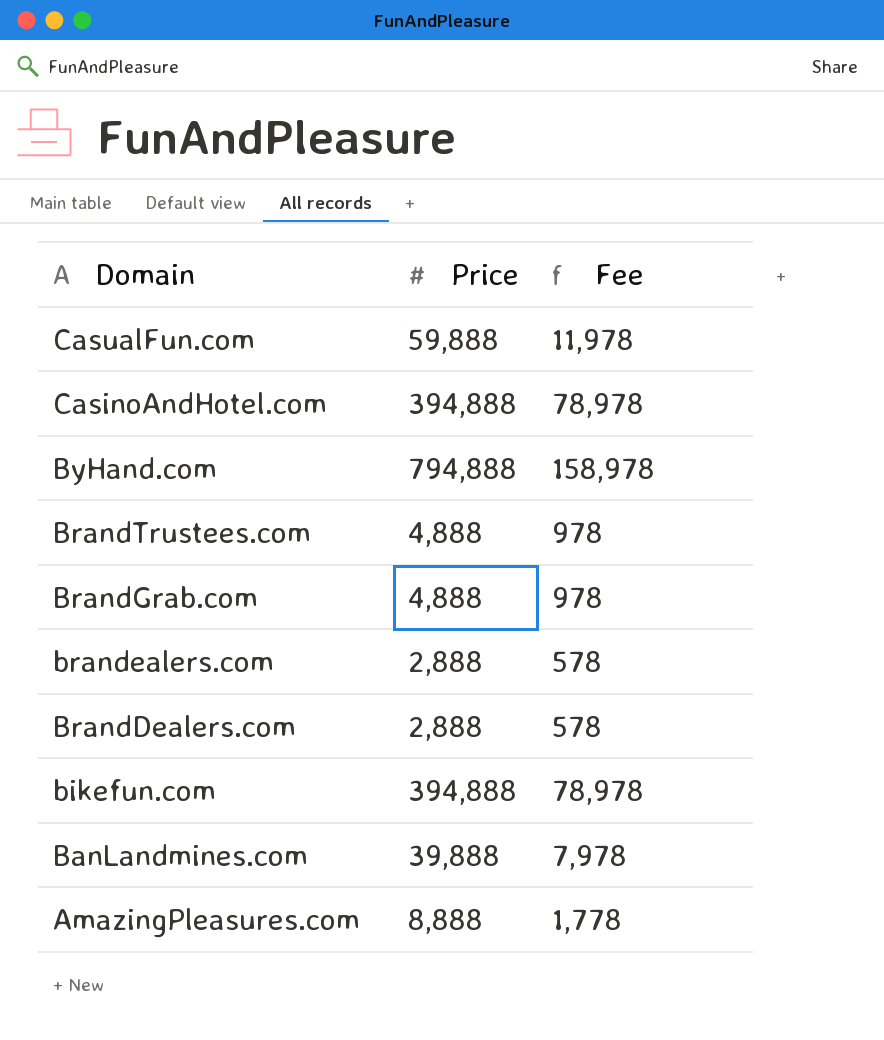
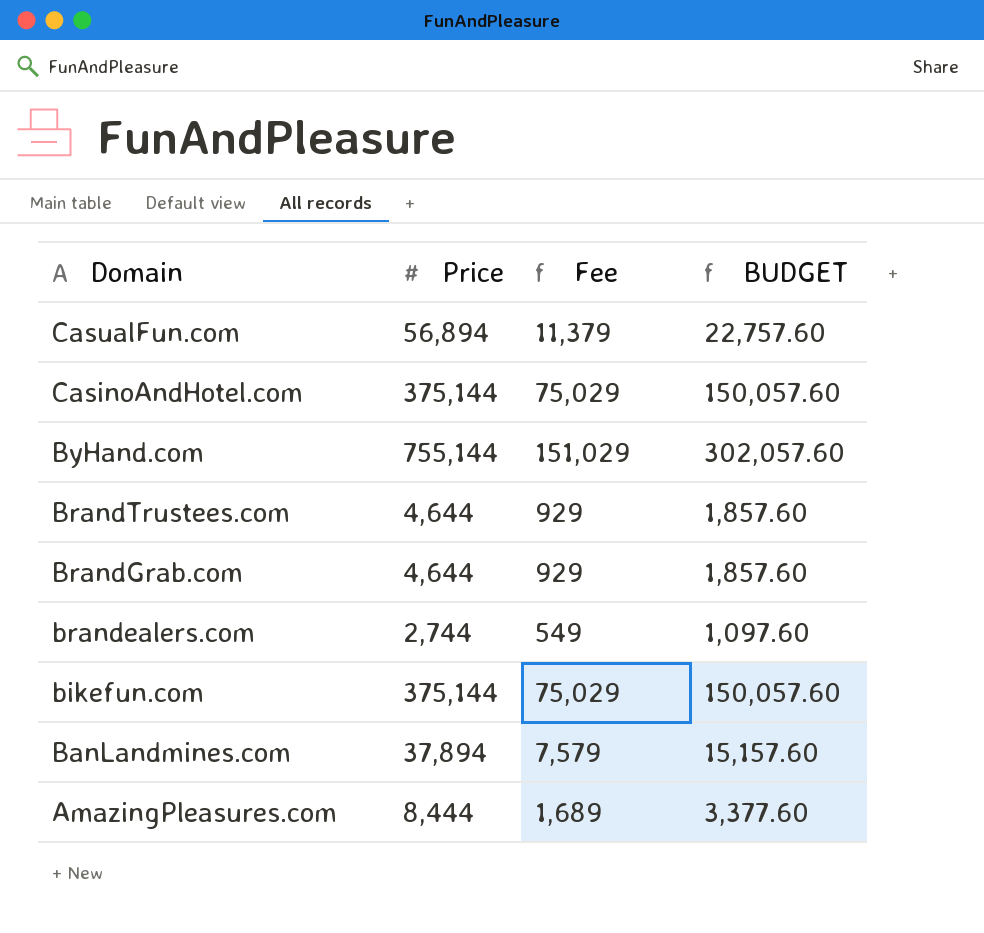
column BUDGET | formula: none -> [Price] * 0.4
row BrandDealers.com: 2,888 | 578 -> none
CasualFun.com | Price: 59,888 -> 56,894
CasualFun.com | Fee: 11,978 -> 11,379
CasinoAndHotel.com | Price: 394,888 -> 375,144
CasinoAndHotel.com | Fee: 78,978 -> 75,029
ByHand.com | Price: 794,888 -> 755,144
ByHand.com | Fee: 158,978 -> 151,029
BrandTrustees.com | Price: 4,888 -> 4,644
BrandTrustees.com | Fee: 978 -> 929
BrandGrab.com | Price: 4,888 -> 4,644
BrandGrab.com | Fee: 978 -> 929
brandealers.com | Price: 2,888 -> 2,744
brandealers.com | Fee: 578 -> 549
bikefun.com | Price: 394,888 -> 375,144
bikefun.com | Fee: 78,978 -> 75,029
BanLandmines.com | Price: 39,888 -> 37,894
BanLandmines.com | Fee: 7,978 -> 7,579
AmazingPleasures.com | Price: 8,888 -> 8,444
AmazingPleasures.com | Fee: 1,778 -> 1,689

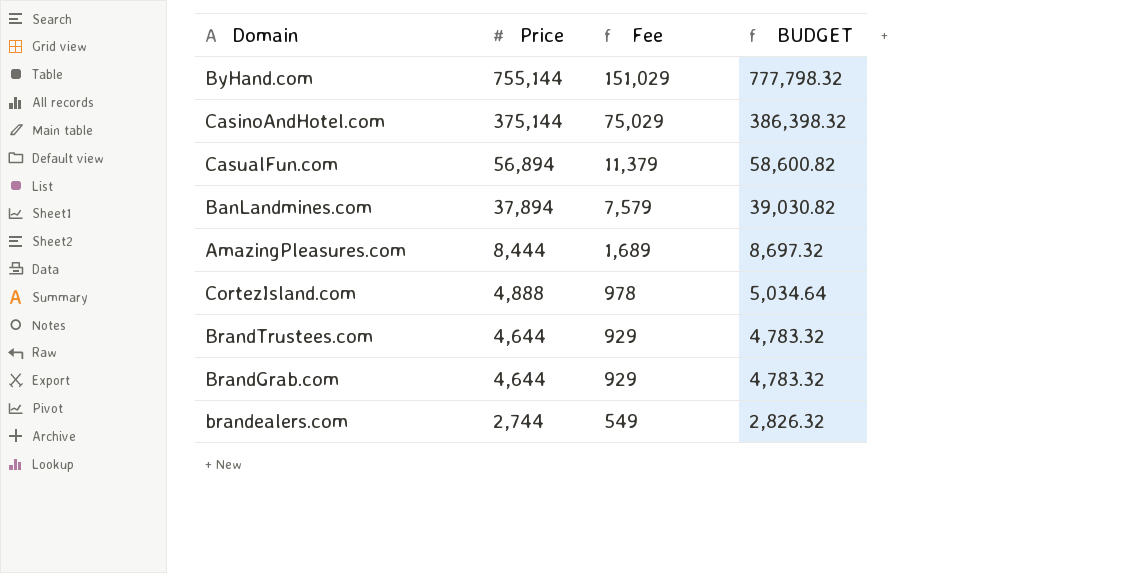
row order: Domain descending -> Price descending
column BUDGET | formula: [Price] * 0.4 -> [Price] * 1.03
row bikefun.com: 375,144 | 75,029 | 150,057.60 -> none
row CortezIsland.com: none -> 4,888 | 978 | 5,034.64

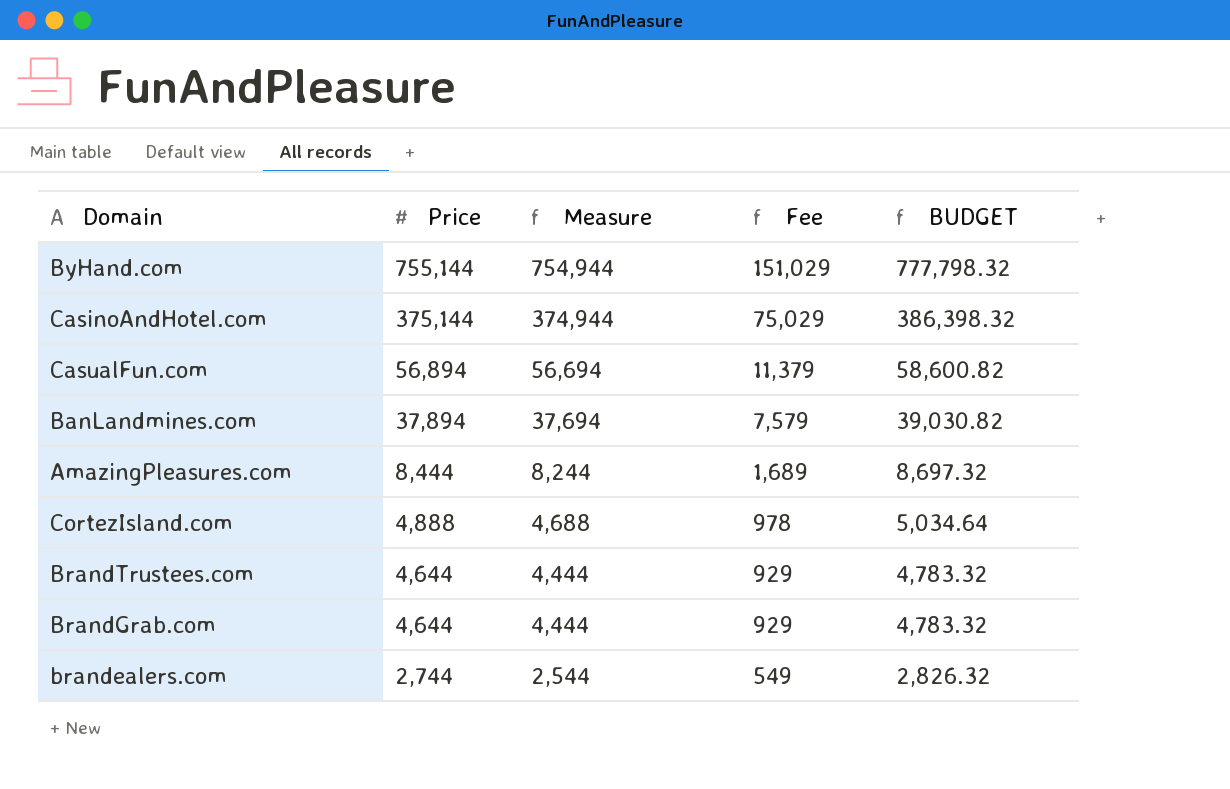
column Measure | formula: none -> [Price] - 200

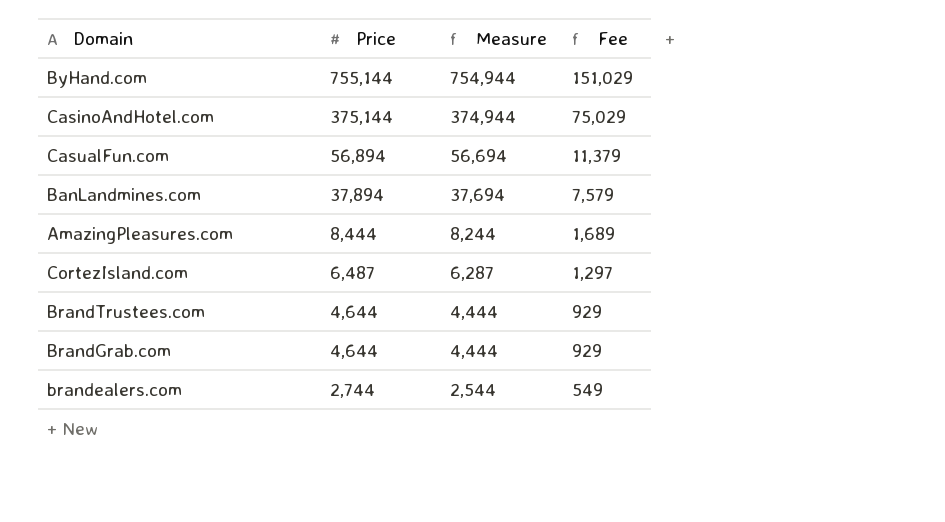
column BUDGET | formula: [Price] * 1.03 -> none
CortezIsland.com | Price: 4,888 -> 6,487
CortezIsland.com | Measure: 4,688 -> 6,287
CortezIsland.com | Fee: 978 -> 1,297

